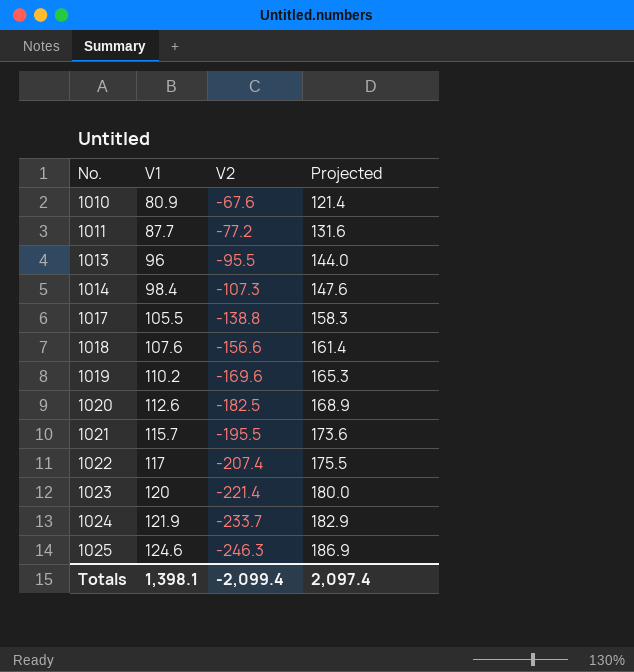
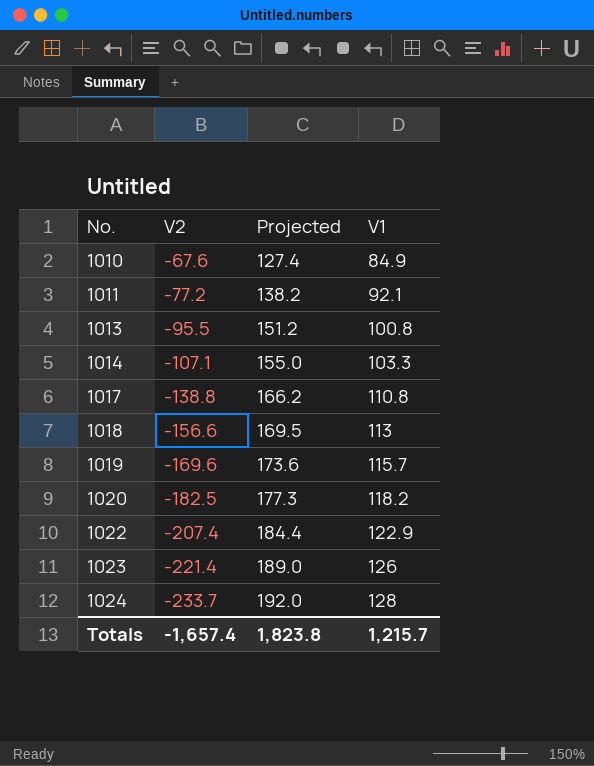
column V1 | position: 2 -> 4
row 1021: 115.7 | -195.5 | 173.6 -> none
row 1025: 124.6 | -246.3 | 186.9 -> none
1010 | Projected: 121.4 -> 127.4
1010 | V1: 80.9 -> 84.9
1011 | Projected: 131.6 -> 138.2
1011 | V1: 87.7 -> 92.1
1013 | Projected: 144.0 -> 151.2
1013 | V1: 96 -> 100.8
1014 | V2: -107.3 -> -107.1
1014 | Projected: 147.6 -> 155.0
1014 | V1: 98.4 -> 103.3
1017 | Projected: 158.3 -> 166.2
1017 | V1: 105.5 -> 110.8
1018 | Projected: 161.4 -> 169.5
1018 | V1: 107.6 -> 113
1019 | Projected: 165.3 -> 173.6
1019 | V1: 110.2 -> 115.7
1020 | Projected: 168.9 -> 177.3
1020 | V1: 112.6 -> 118.2
1022 | Projected: 175.5 -> 184.4
1022 | V1: 117 -> 122.9
1023 | Projected: 180.0 -> 189.0
1023 | V1: 120 -> 126
1024 | Projected: 182.9 -> 192.0
1024 | V1: 121.9 -> 128
Totals | V2: -2,099.4 -> -1,657.4
Totals | Projected: 2,097.4 -> 1,823.8
Totals | V1: 1,398.1 -> 1,215.7

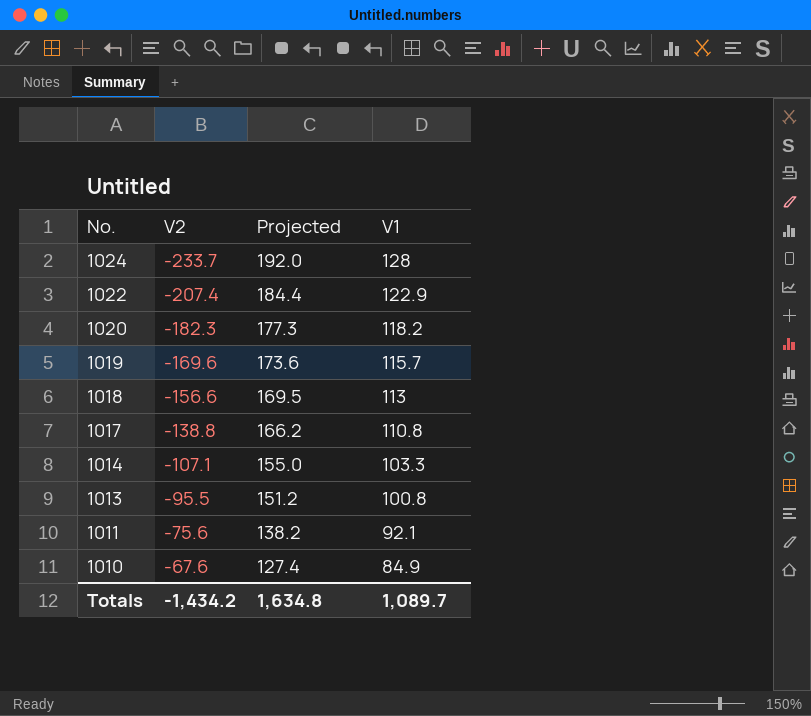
row order: No. ascending -> No. descending
row 1023: -221.4 | 189.0 | 126 -> none
1020 | V2: -182.5 -> -182.3
1011 | V2: -77.2 -> -75.6
Totals | V2: -1,657.4 -> -1,434.2
Totals | Projected: 1,823.8 -> 1,634.8
Totals | V1: 1,215.7 -> 1,089.7

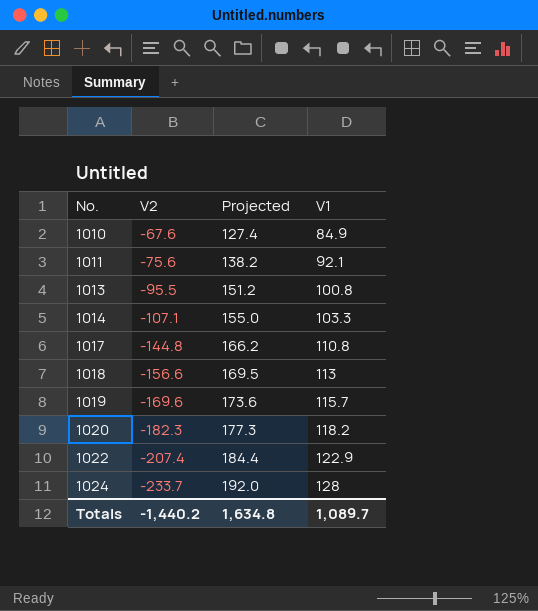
row order: No. descending -> No. ascending
1017 | V2: -138.8 -> -144.8
Totals | V2: -1,434.2 -> -1,440.2

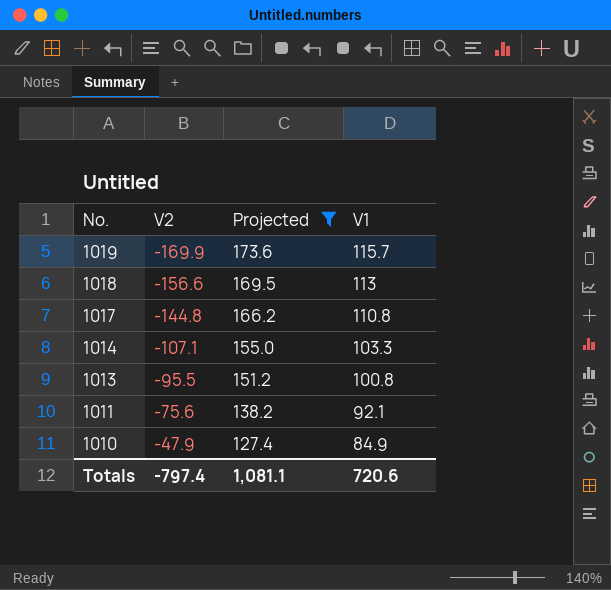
filter: none -> Projected <= 173.6
row order: No. ascending -> No. descending
1019 | V2: -169.6 -> -169.9
1010 | V2: -67.6 -> -47.9
Totals | V2: -1,440.2 -> -797.4
Totals | Projected: 1,634.8 -> 1,081.1
Totals | V1: 1,089.7 -> 720.6

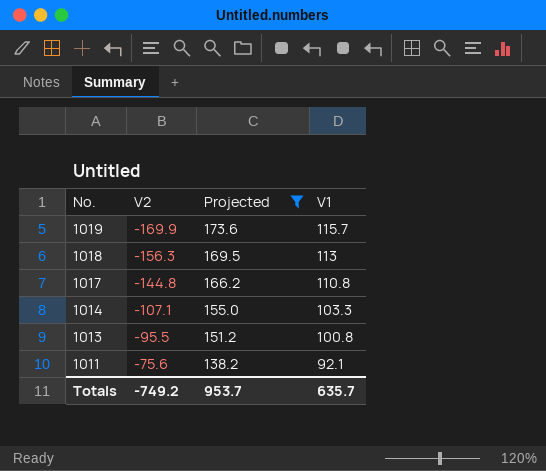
row 1010: -47.9 | 127.4 | 84.9 -> none
1018 | V2: -156.6 -> -156.3
Totals | V2: -797.4 -> -749.2
Totals | Projected: 1,081.1 -> 953.7
Totals | V1: 720.6 -> 635.7

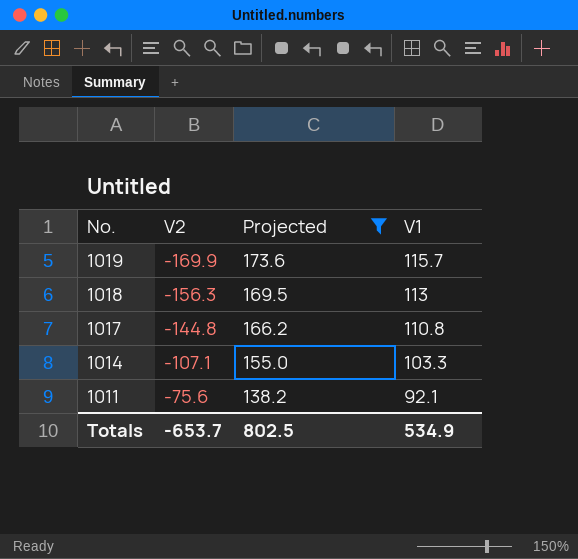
row 1013: -95.5 | 151.2 | 100.8 -> none
Totals | V2: -749.2 -> -653.7
Totals | Projected: 953.7 -> 802.5
Totals | V1: 635.7 -> 534.9

